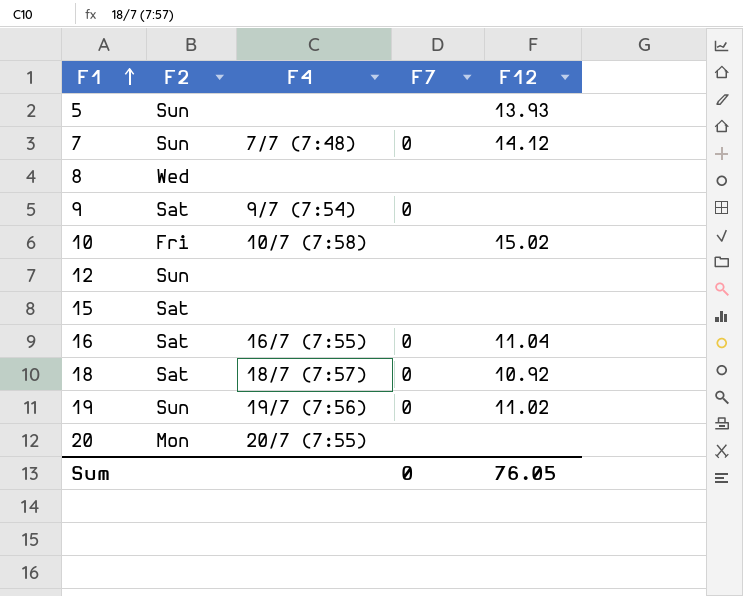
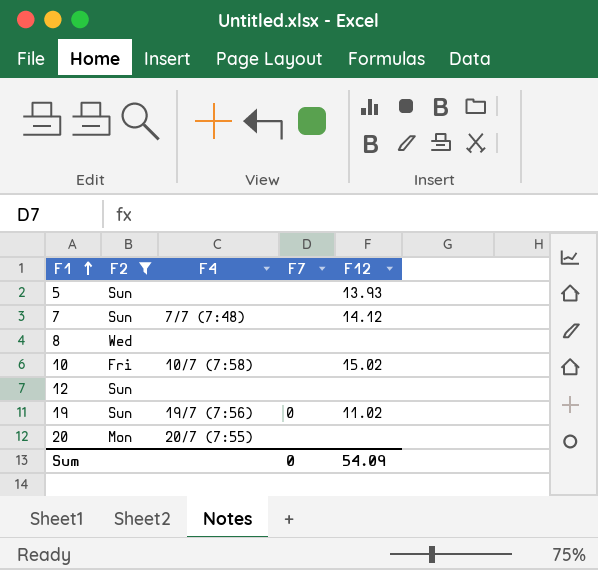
filter: none -> F2 != Sat
7 | F7: 0 -> none
Sum | F12: 76.05 -> 54.09

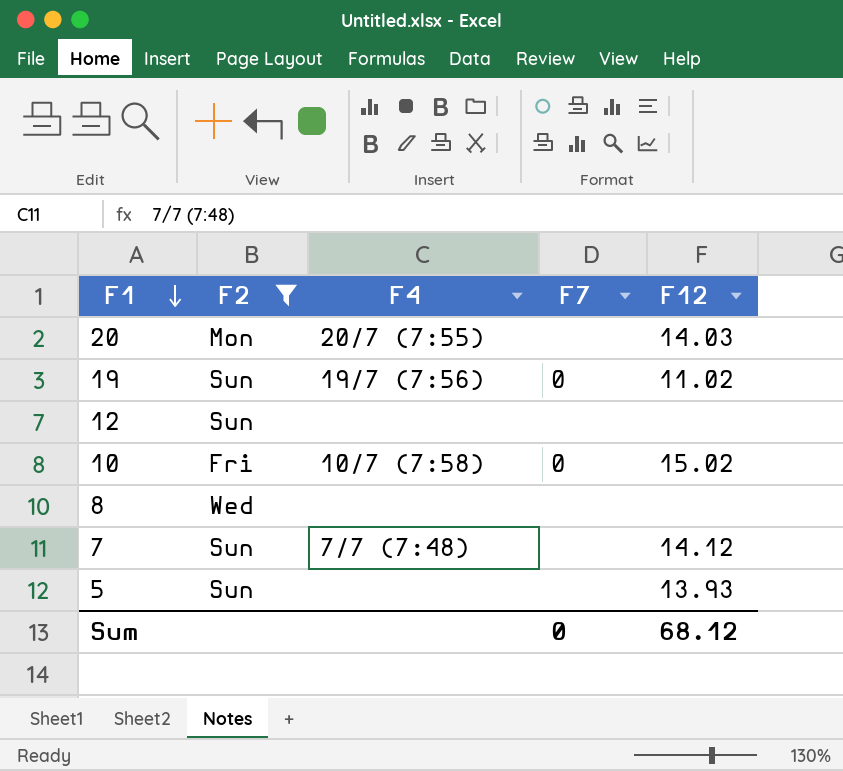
row order: F1 ascending -> F1 descending
20 | F12: none -> 14.03
10 | F7: none -> 0
Sum | F12: 54.09 -> 68.12

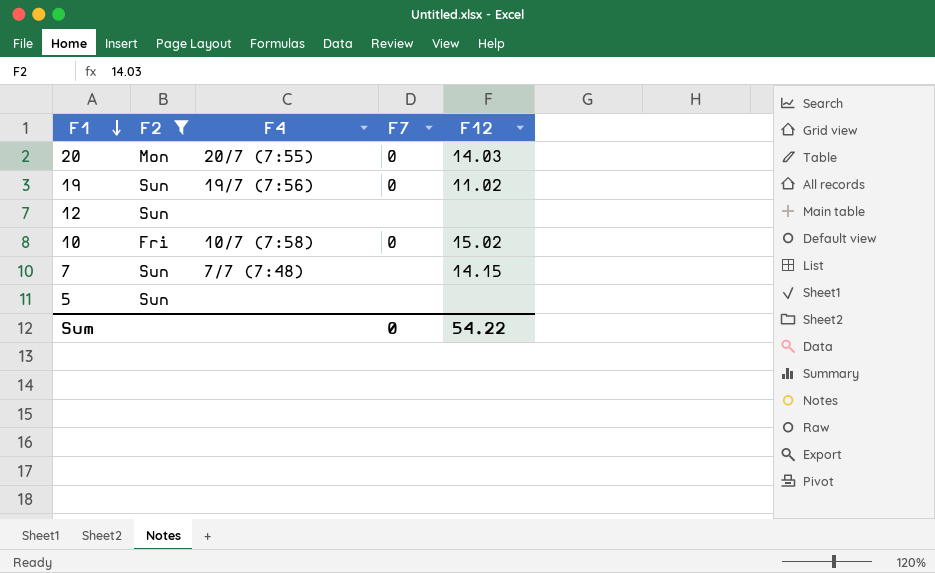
row 8: Wed | none | none | none -> none
20 | F7: none -> 0
7 | F12: 14.12 -> 14.15
5 | F12: 13.93 -> none
Sum | F12: 68.12 -> 54.22

